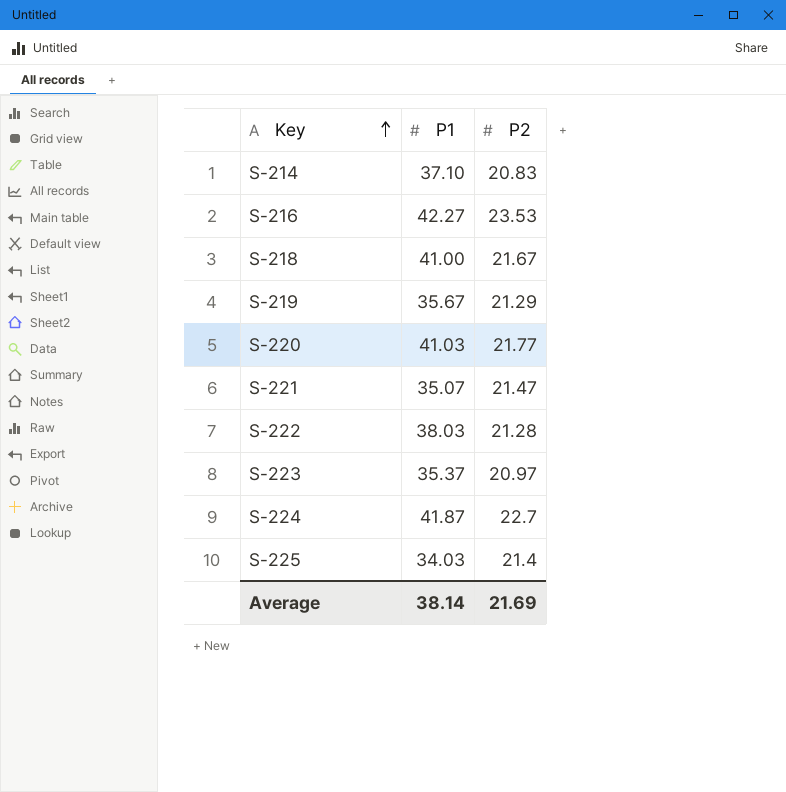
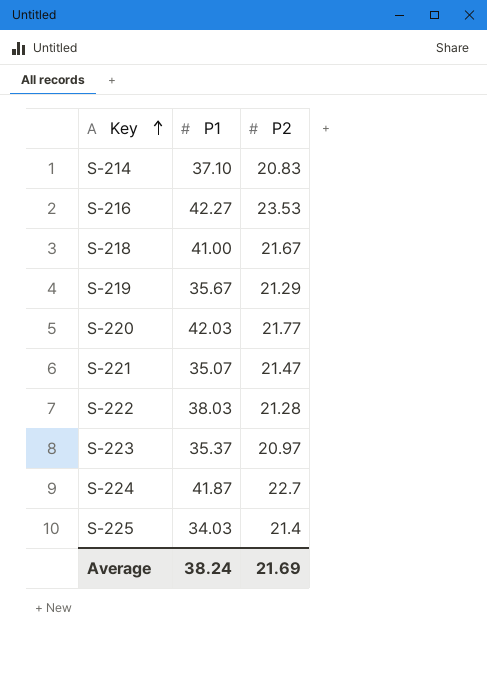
S-220 | P1: 41.03 -> 42.03
Average | P1: 38.14 -> 38.24

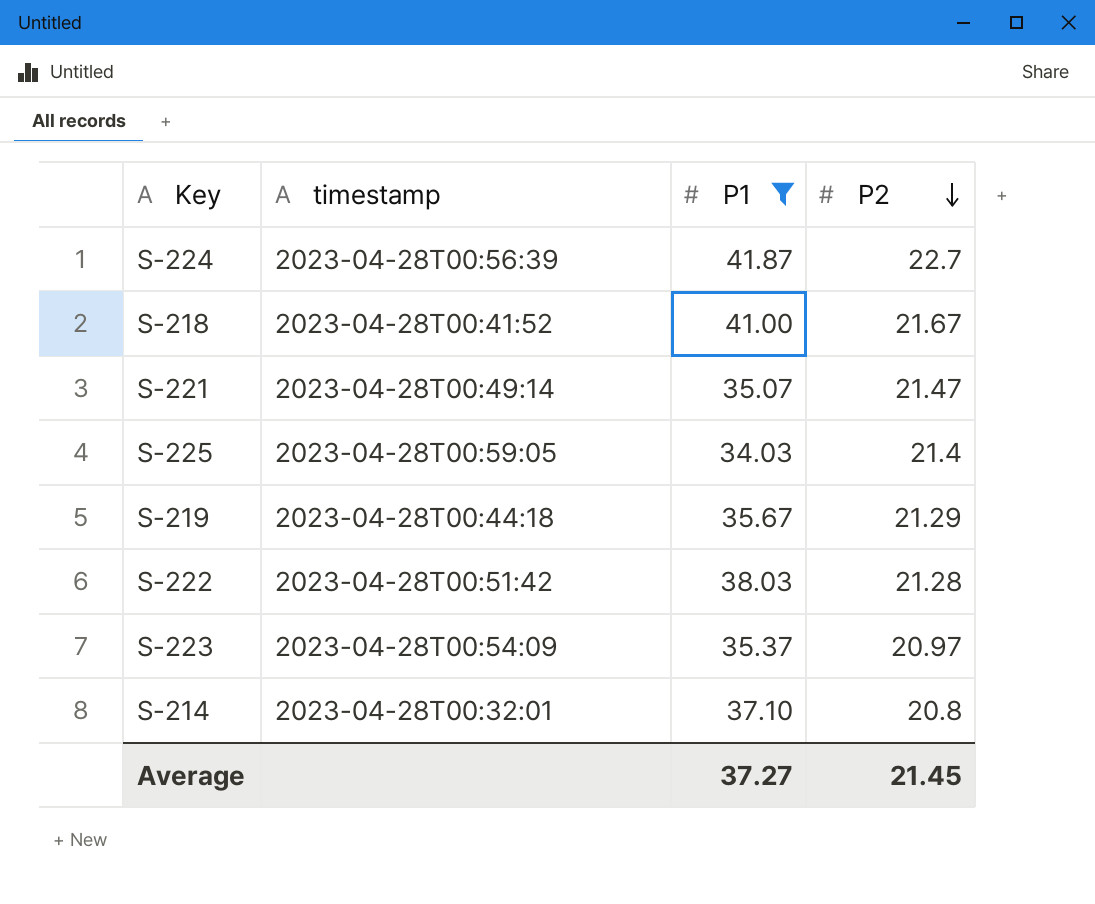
filter: none -> P1 <= 41.87
row order: Key ascending -> P2 descending
column timestamp | position: none -> 2
S-214 | P2: 20.83 -> 20.8
Average | P1: 38.24 -> 37.27
Average | P2: 21.69 -> 21.45

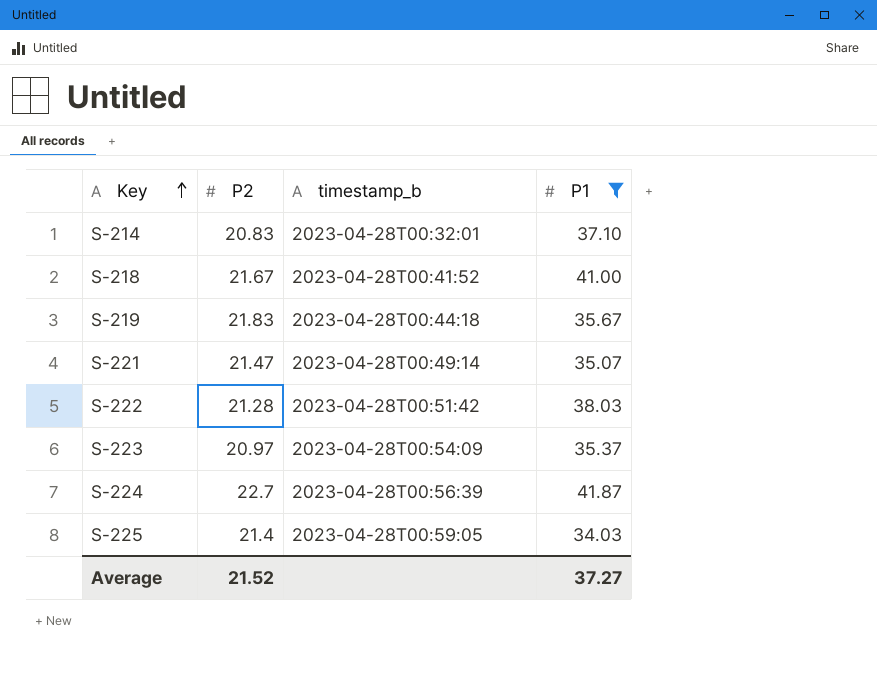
row order: P2 descending -> Key ascending
column P2 | position: 4 -> 2
column name: timestamp -> timestamp_b
S-214 | P2: 20.8 -> 20.83
S-219 | P2: 21.29 -> 21.83
Average | P2: 21.45 -> 21.52

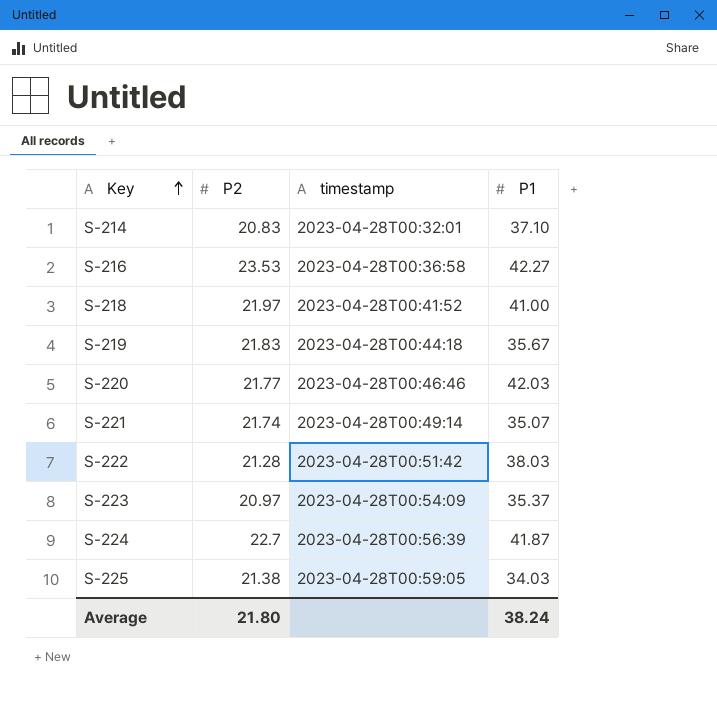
filter: P1 <= 41.87 -> none
column name: timestamp_b -> timestamp
S-218 | P2: 21.67 -> 21.97
S-221 | P2: 21.47 -> 21.74
S-225 | P2: 21.4 -> 21.38
Average | P2: 21.52 -> 21.80
Average | P1: 37.27 -> 38.24

